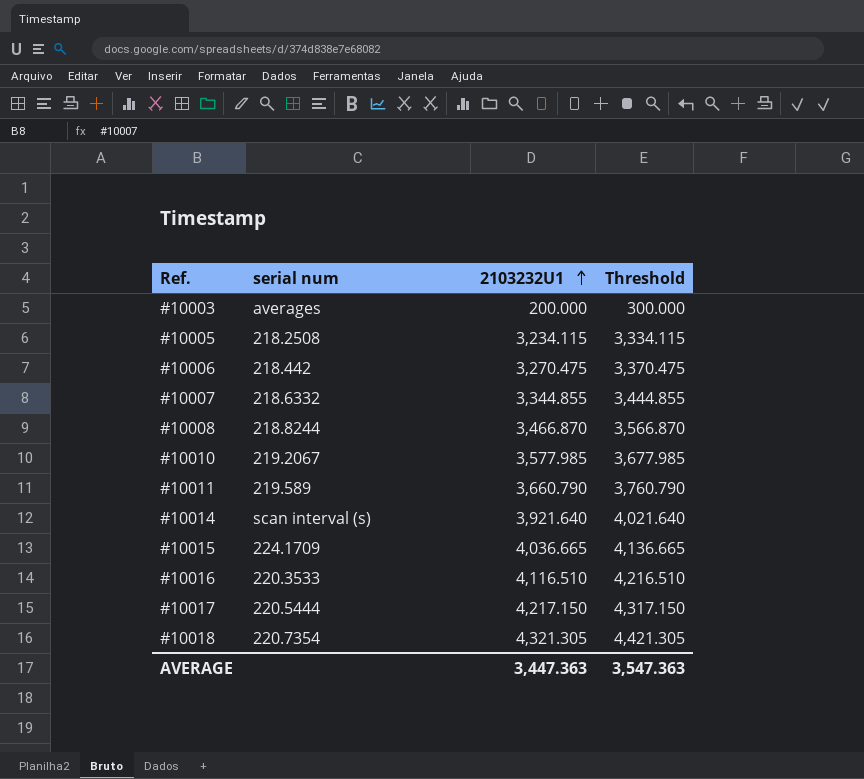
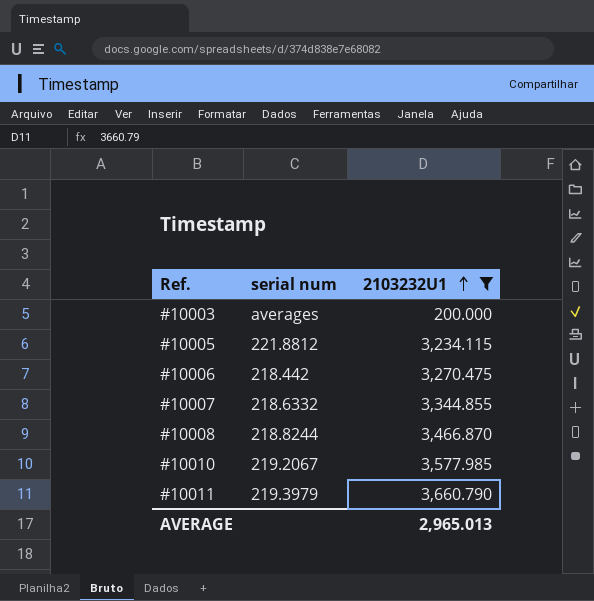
filter: none -> 2103232U1 <= 3,660.790
column Threshold | formula: [2103232U1] + 100 -> none
#10005 | serial num: 218.2508 -> 221.8812
#10011 | serial num: 219.589 -> 219.3979
AVERAGE | 2103232U1: 3,447.363 -> 2,965.013

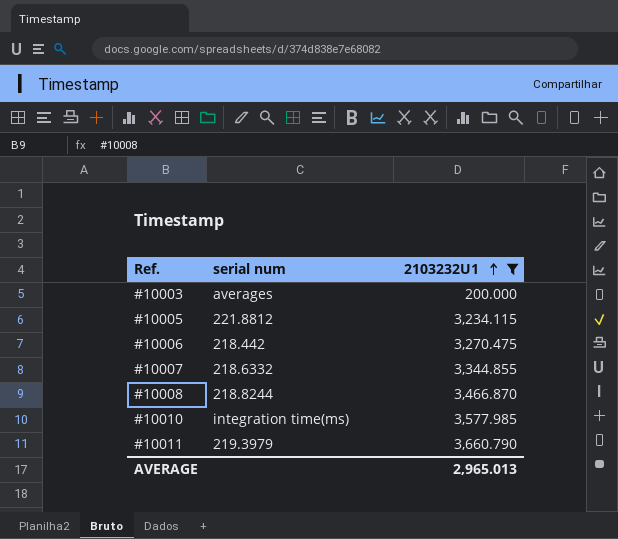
#10010 | serial num: 219.2067 -> integration time(ms)

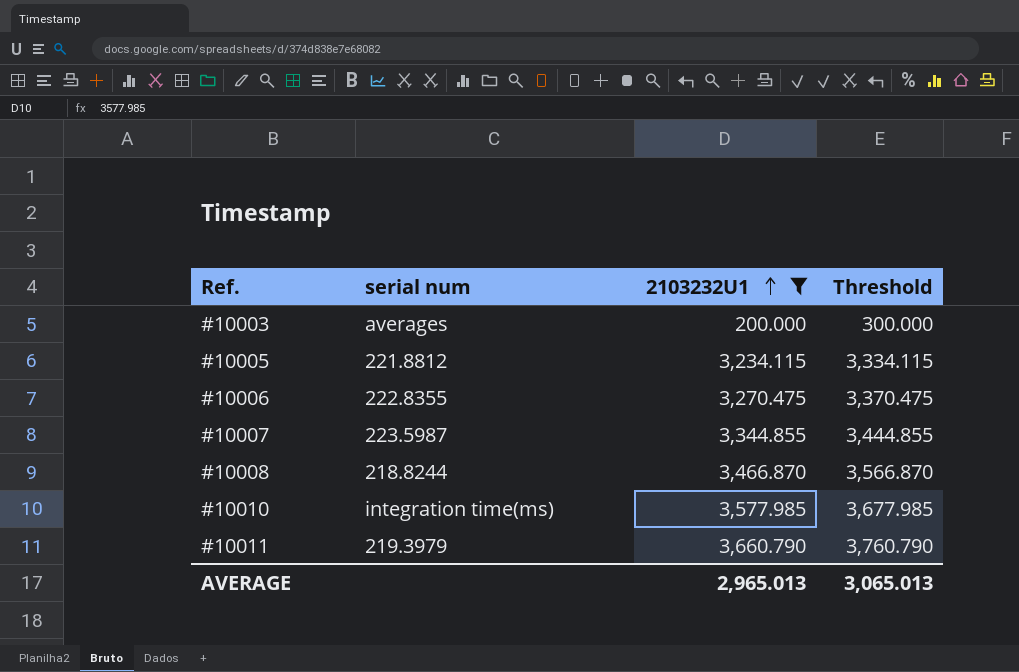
column Threshold | formula: none -> [2103232U1] + 100
#10006 | serial num: 218.442 -> 222.8355
#10007 | serial num: 218.6332 -> 223.5987

